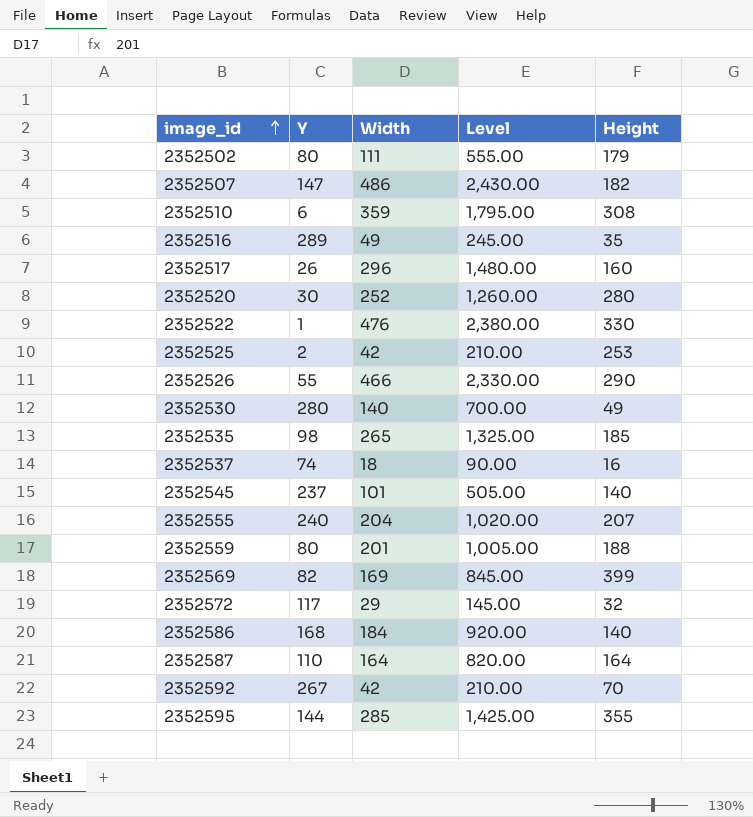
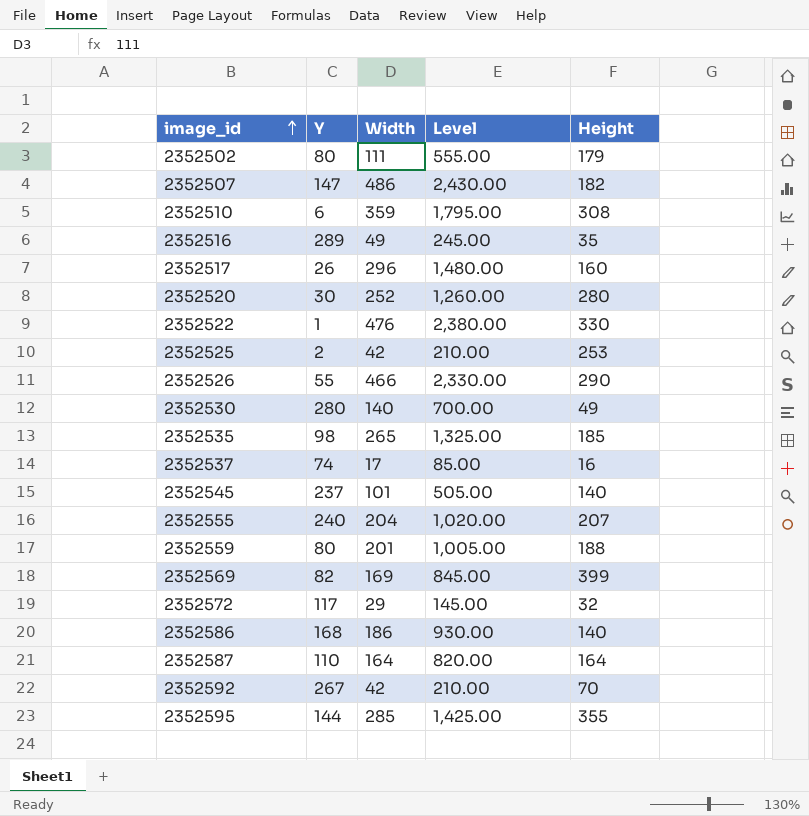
2352537 | Width: 18 -> 17
2352537 | Level: 90.00 -> 85.00
2352586 | Width: 184 -> 186
2352586 | Level: 920.00 -> 930.00

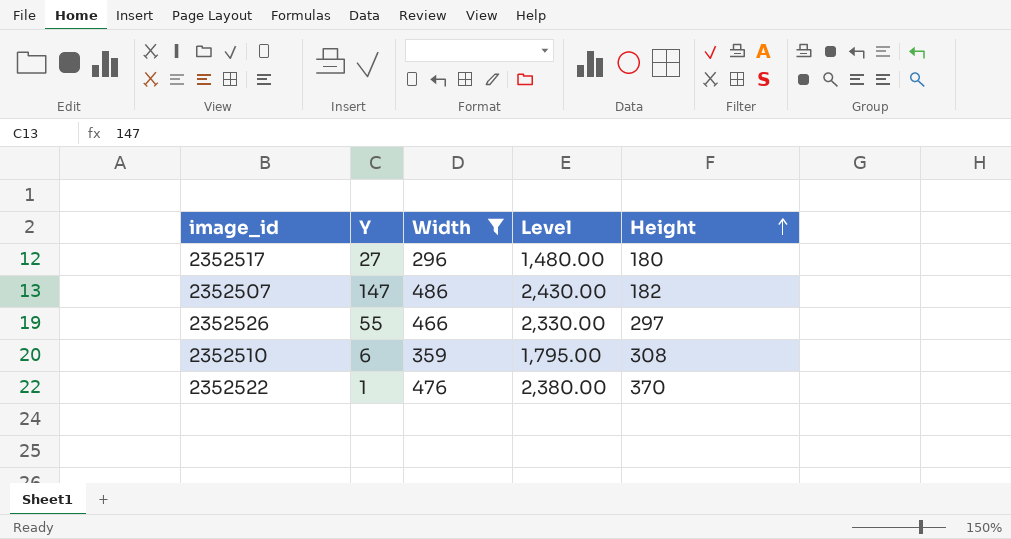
filter: none -> Width >= 296
row order: image_id ascending -> Height ascending
2352517 | Y: 26 -> 27
2352517 | Height: 160 -> 180
2352526 | Height: 290 -> 297
2352522 | Height: 330 -> 370

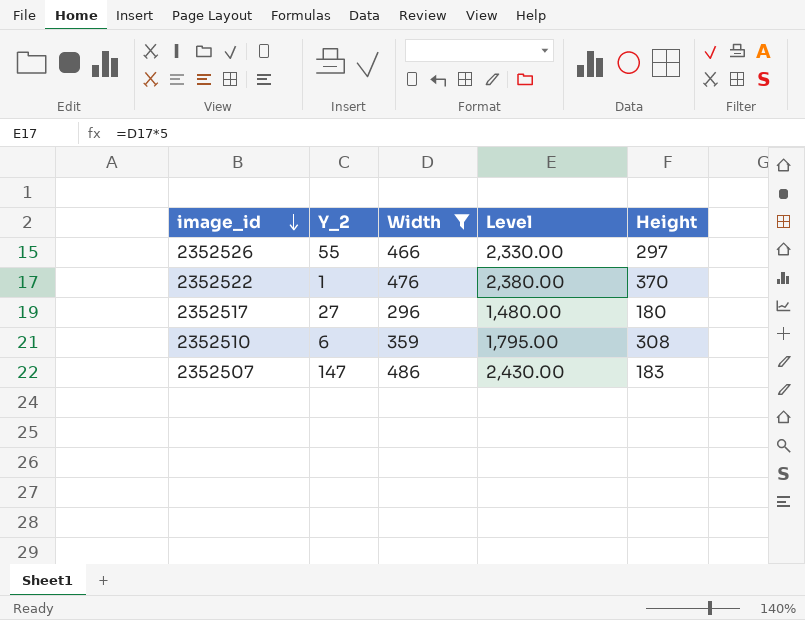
row order: Height ascending -> image_id descending
column name: Y -> Y_2
2352507 | Height: 182 -> 183

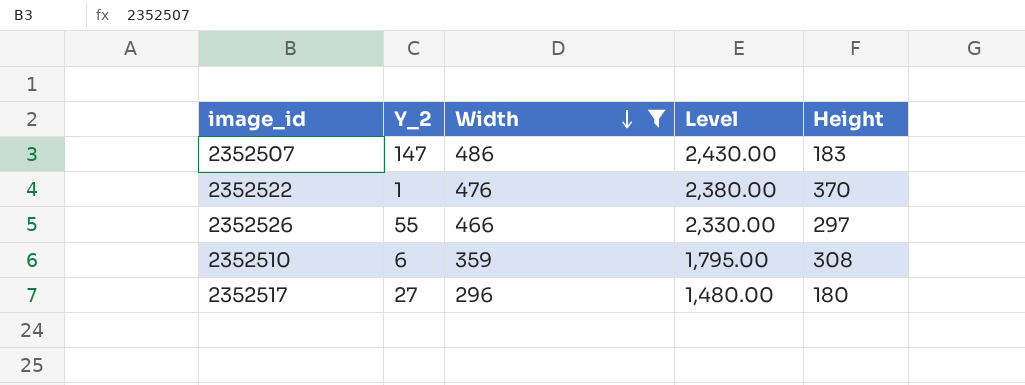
row order: image_id descending -> Width descending

